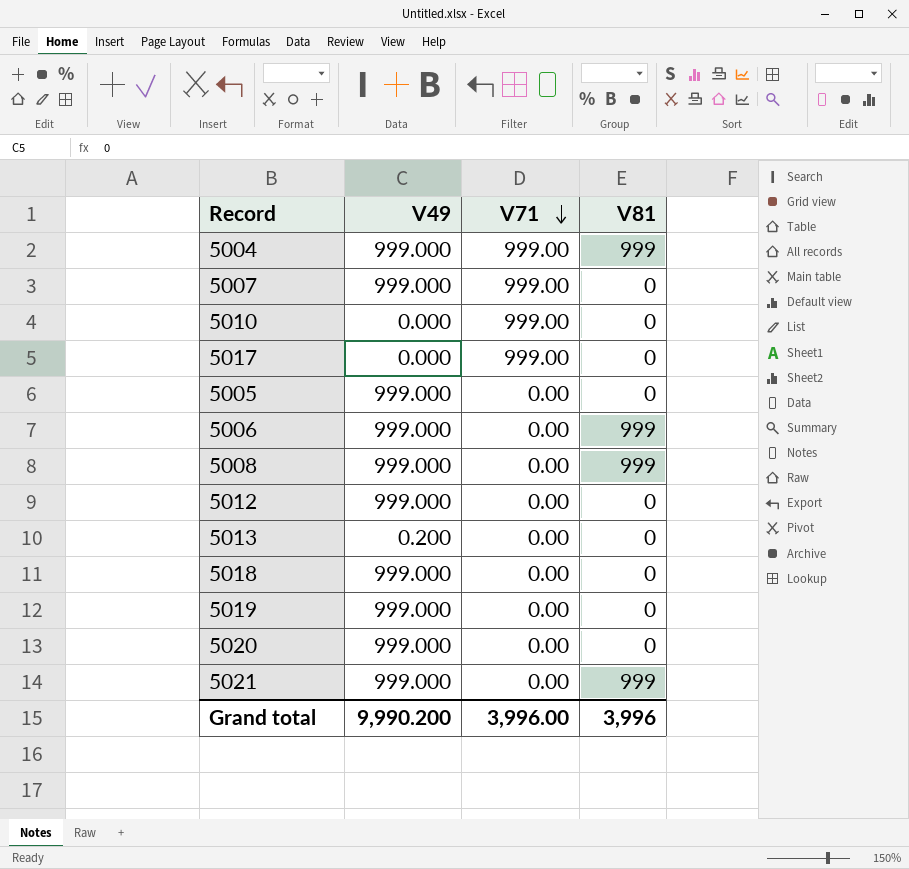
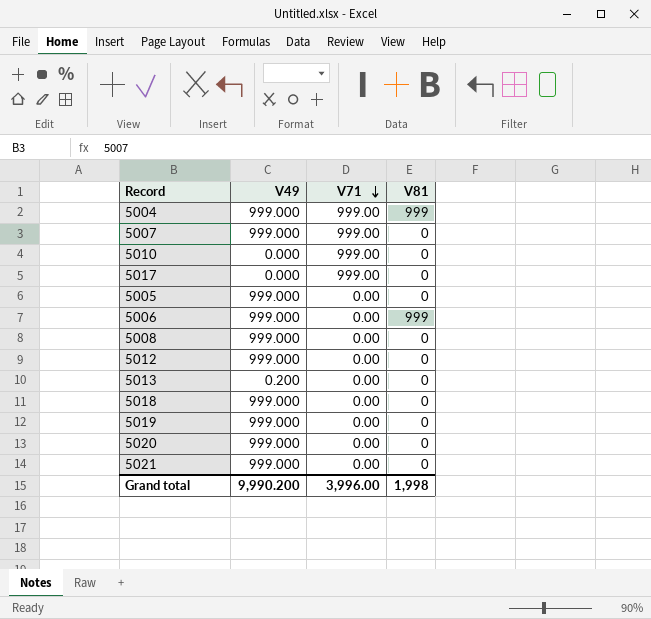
5008 | V81: 999 -> 0
5021 | V81: 999 -> 0
Grand total | V81: 3,996 -> 1,998

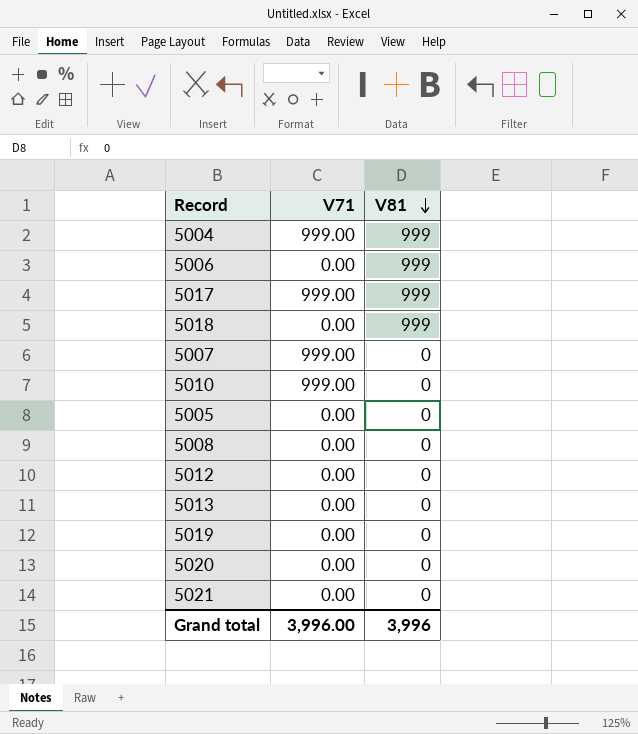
row order: V71 descending -> V81 descending
column V49 | position: 2 -> none
5017 | V81: 0 -> 999
5018 | V81: 0 -> 999
Grand total | V81: 1,998 -> 3,996

